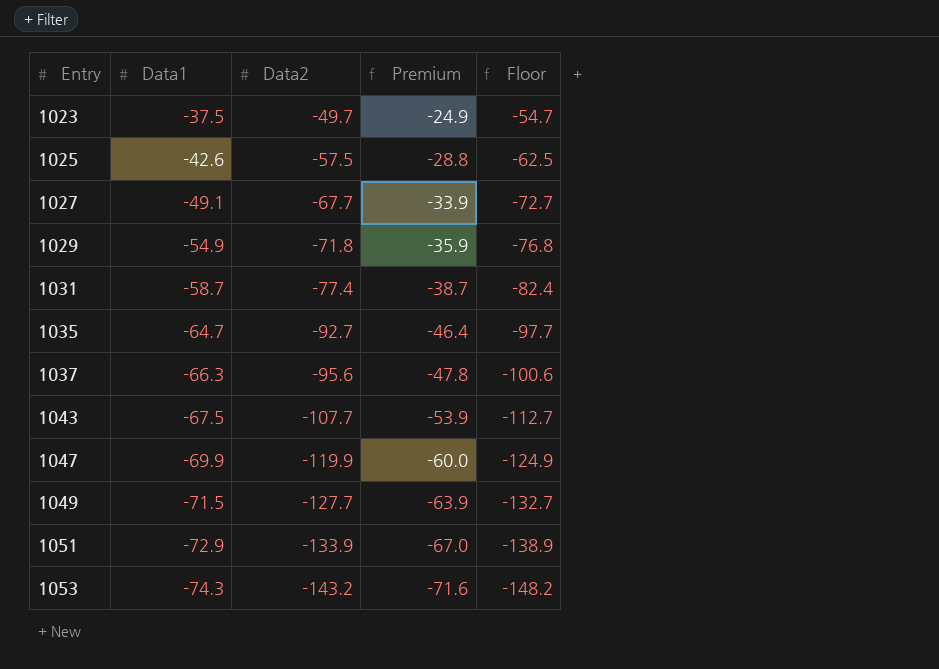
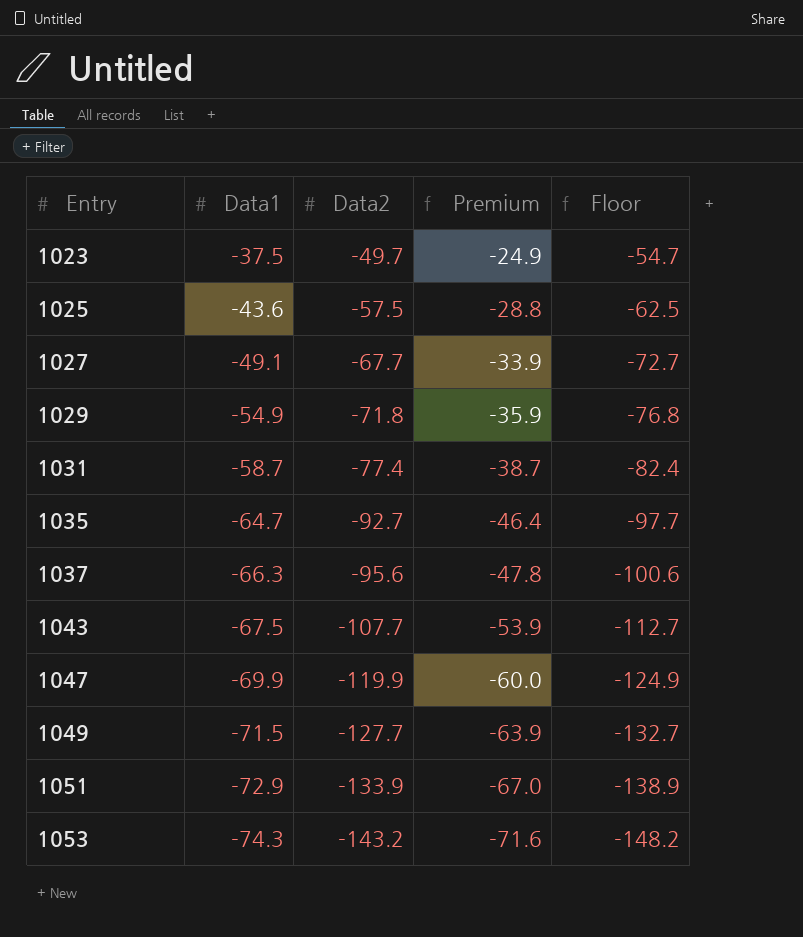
1025 | Data1: -42.6 -> -43.6

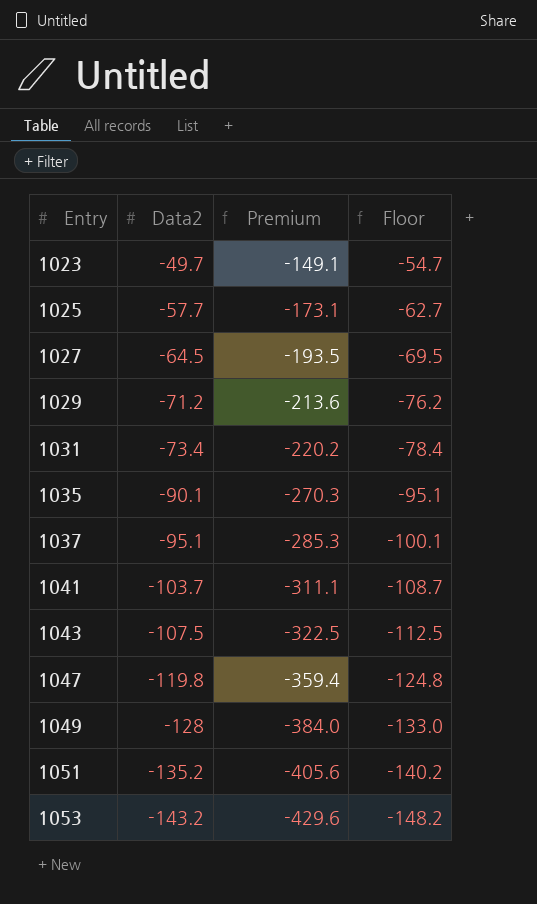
column Data1 | position: 2 -> none
column Premium | formula: [Data2] * 0.5 -> [Data2] * 3
1025 | Data2: -57.5 -> -57.7
1025 | Floor: -62.5 -> -62.7
1027 | Data2: -67.7 -> -64.5
1027 | Floor: -72.7 -> -69.5
1029 | Data2: -71.8 -> -71.2
1029 | Floor: -76.8 -> -76.2
1031 | Data2: -77.4 -> -73.4
1031 | Floor: -82.4 -> -78.4
1035 | Data2: -92.7 -> -90.1
1035 | Floor: -97.7 -> -95.1
1037 | Data2: -95.6 -> -95.1
1037 | Floor: -100.6 -> -100.1
row 1041: none -> -103.7 | -311.1 | -108.7
1043 | Data2: -107.7 -> -107.5
1043 | Floor: -112.7 -> -112.5
1047 | Data2: -119.9 -> -119.8
1047 | Floor: -124.9 -> -124.8
1049 | Data2: -127.7 -> -128
1049 | Floor: -132.7 -> -133.0
1051 | Data2: -133.9 -> -135.2
1051 | Floor: -138.9 -> -140.2

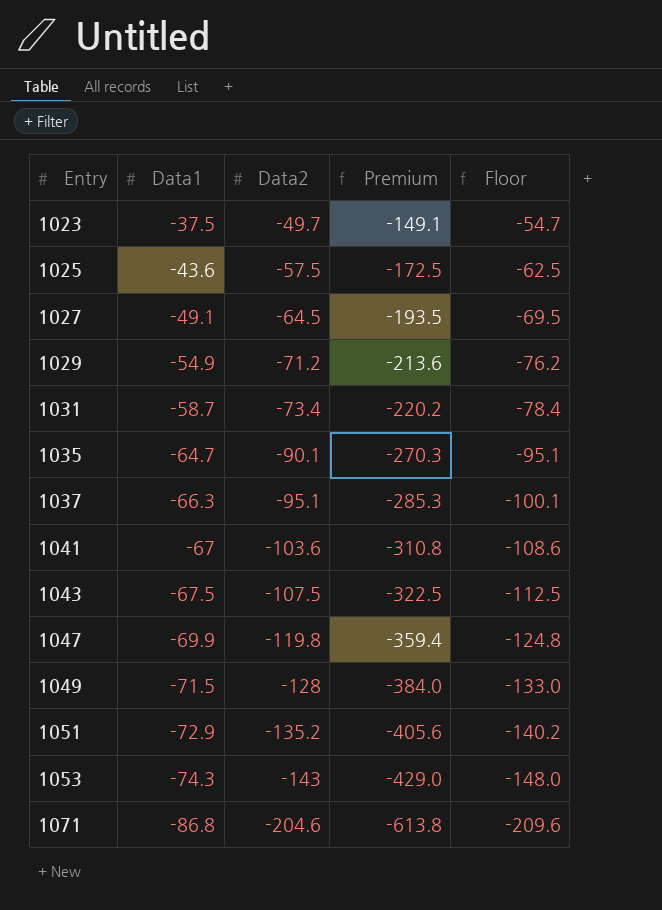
column Data1 | position: none -> 2
1025 | Data2: -57.7 -> -57.5
1025 | Premium: -173.1 -> -172.5
1025 | Floor: -62.7 -> -62.5
1041 | Data2: -103.7 -> -103.6
1041 | Premium: -311.1 -> -310.8
1041 | Floor: -108.7 -> -108.6
1053 | Data2: -143.2 -> -143
1053 | Premium: -429.6 -> -429.0
1053 | Floor: -148.2 -> -148.0
row 1071: none -> -86.8 | -204.6 | -613.8 | -209.6

